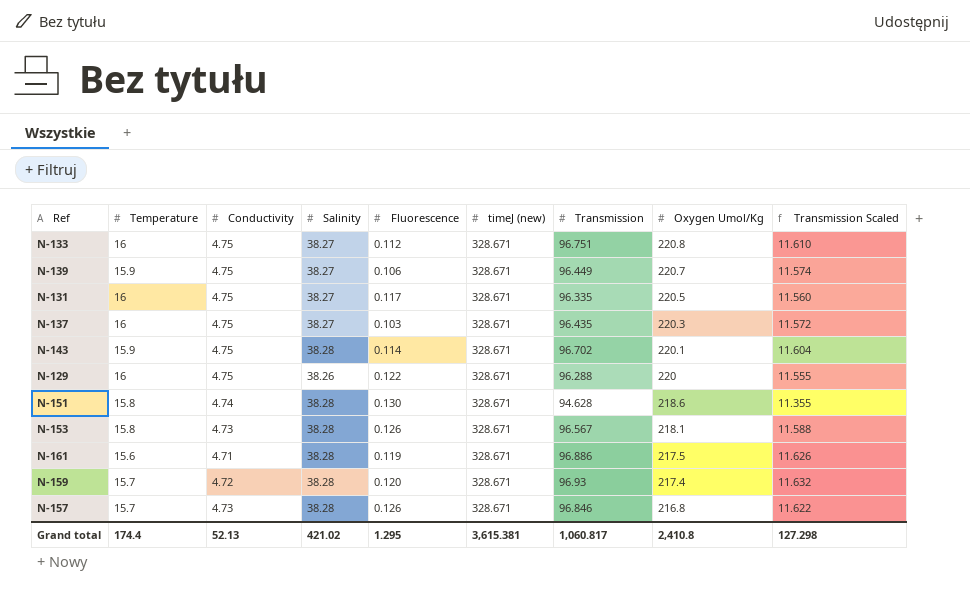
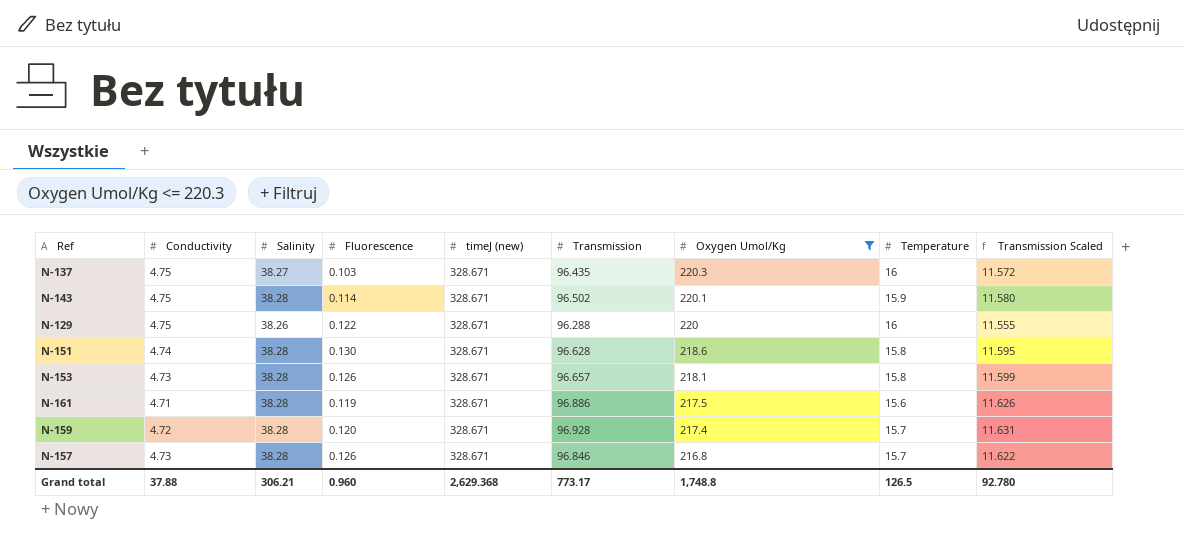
filter: none -> Oxygen Umol/Kg <= 220.3
column Temperature | position: 2 -> 8
N-143 | Transmission: 96.702 -> 96.502
N-143 | Transmission Scaled: 11.604 -> 11.580
N-151 | Transmission: 94.628 -> 96.628
N-151 | Transmission Scaled: 11.355 -> 11.595
N-153 | Transmission: 96.567 -> 96.657
N-153 | Transmission Scaled: 11.588 -> 11.599
N-159 | Transmission: 96.93 -> 96.928
N-159 | Transmission Scaled: 11.632 -> 11.631
Grand total | Conductivity: 52.13 -> 37.88
Grand total | Salinity: 421.02 -> 306.21
Grand total | Fluorescence: 1.295 -> 0.960
Grand total | timeJ (new): 3,615.381 -> 2,629.368
Grand total | Transmission: 1,060.817 -> 773.17
Grand total | Oxygen Umol/Kg: 2,410.8 -> 1,748.8
Grand total | Temperature: 174.4 -> 126.5
Grand total | Transmission Scaled: 127.298 -> 92.780

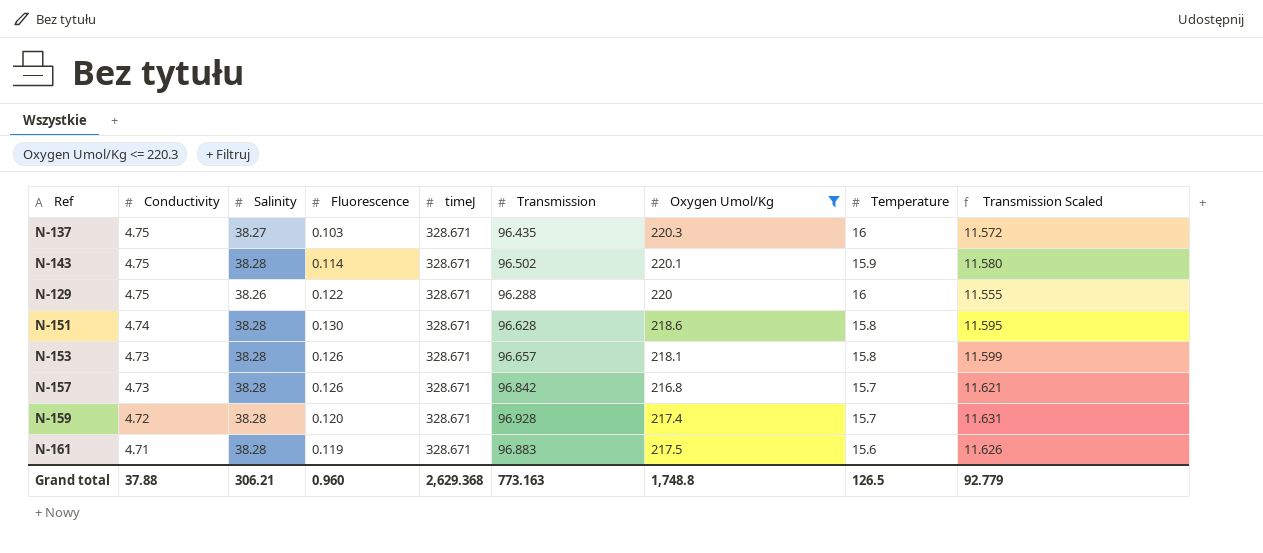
row order: Oxygen Umol/Kg descending -> Conductivity descending
column name: timeJ (new) -> timeJ
N-157 | Transmission: 96.846 -> 96.842
N-157 | Transmission Scaled: 11.622 -> 11.621
N-161 | Transmission: 96.886 -> 96.883
Grand total | Transmission: 773.17 -> 773.163
Grand total | Transmission Scaled: 92.780 -> 92.779

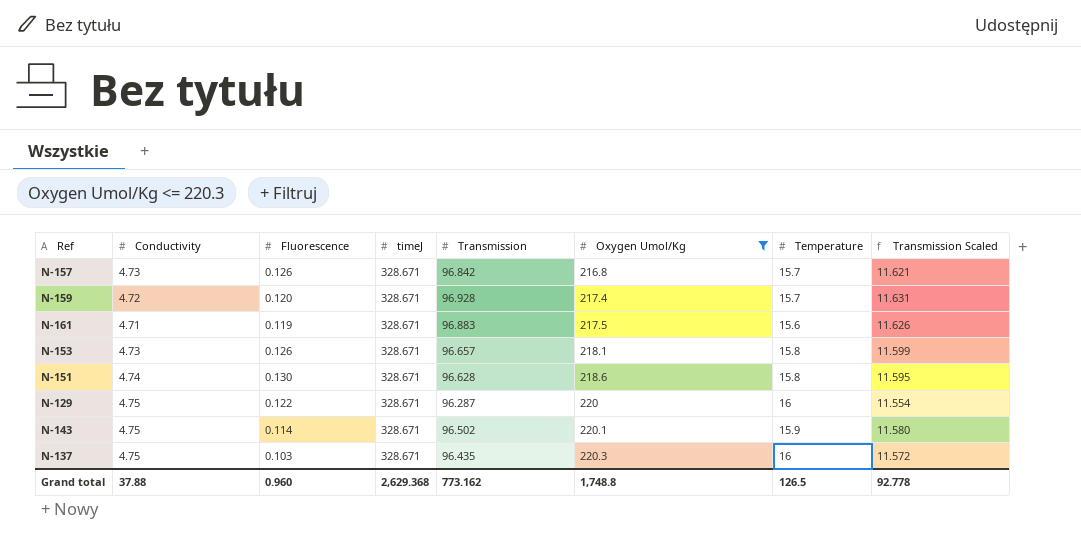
row order: Conductivity descending -> Oxygen Umol/Kg ascending
column Salinity | position: 3 -> none
N-129 | Transmission: 96.288 -> 96.287
N-129 | Transmission Scaled: 11.555 -> 11.554
Grand total | Transmission: 773.163 -> 773.162
Grand total | Transmission Scaled: 92.779 -> 92.778

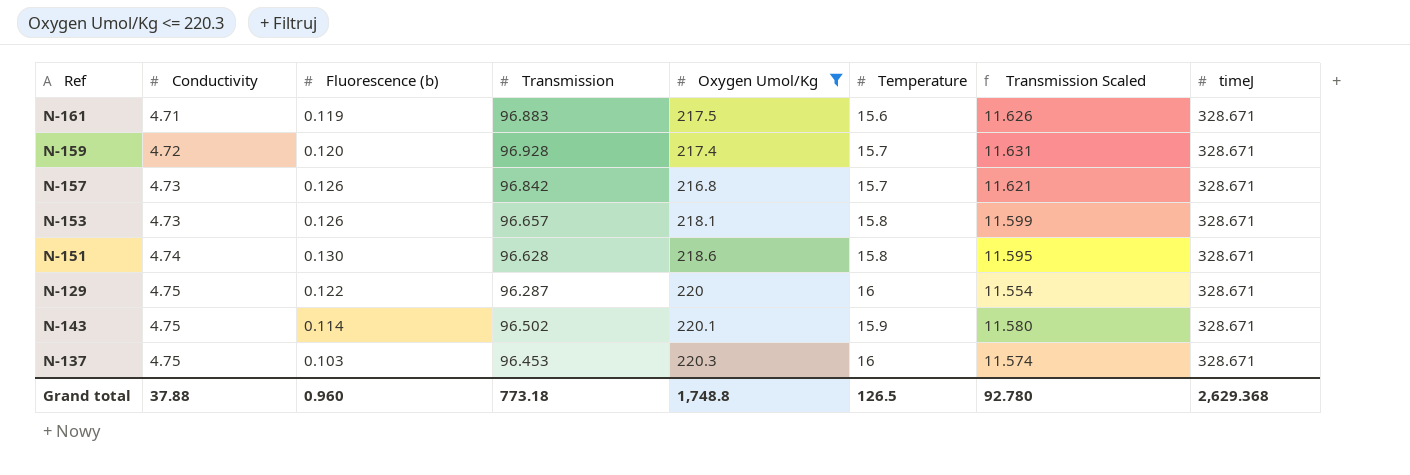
row order: Oxygen Umol/Kg ascending -> Conductivity ascending
column name: Fluorescence -> Fluorescence (b)
column timeJ | position: 4 -> 8
N-137 | Transmission: 96.435 -> 96.453
N-137 | Transmission Scaled: 11.572 -> 11.574
Grand total | Transmission: 773.162 -> 773.18
Grand total | Transmission Scaled: 92.778 -> 92.780

